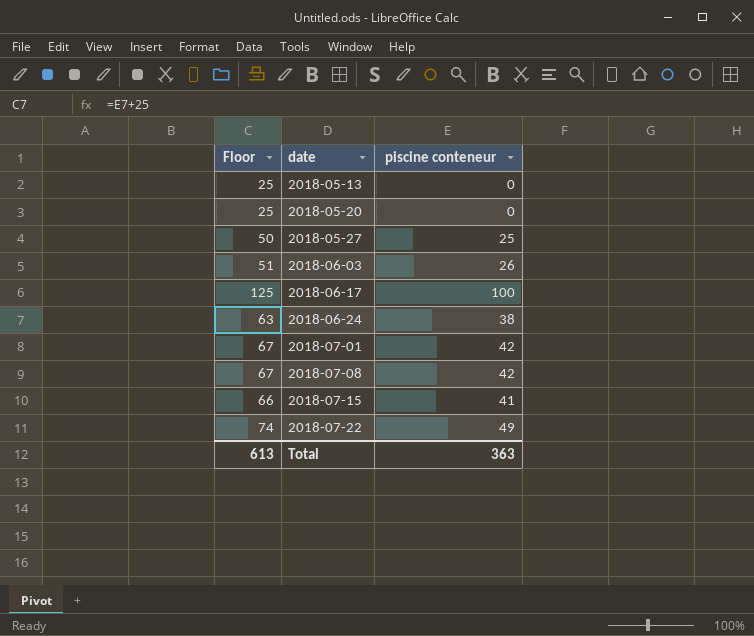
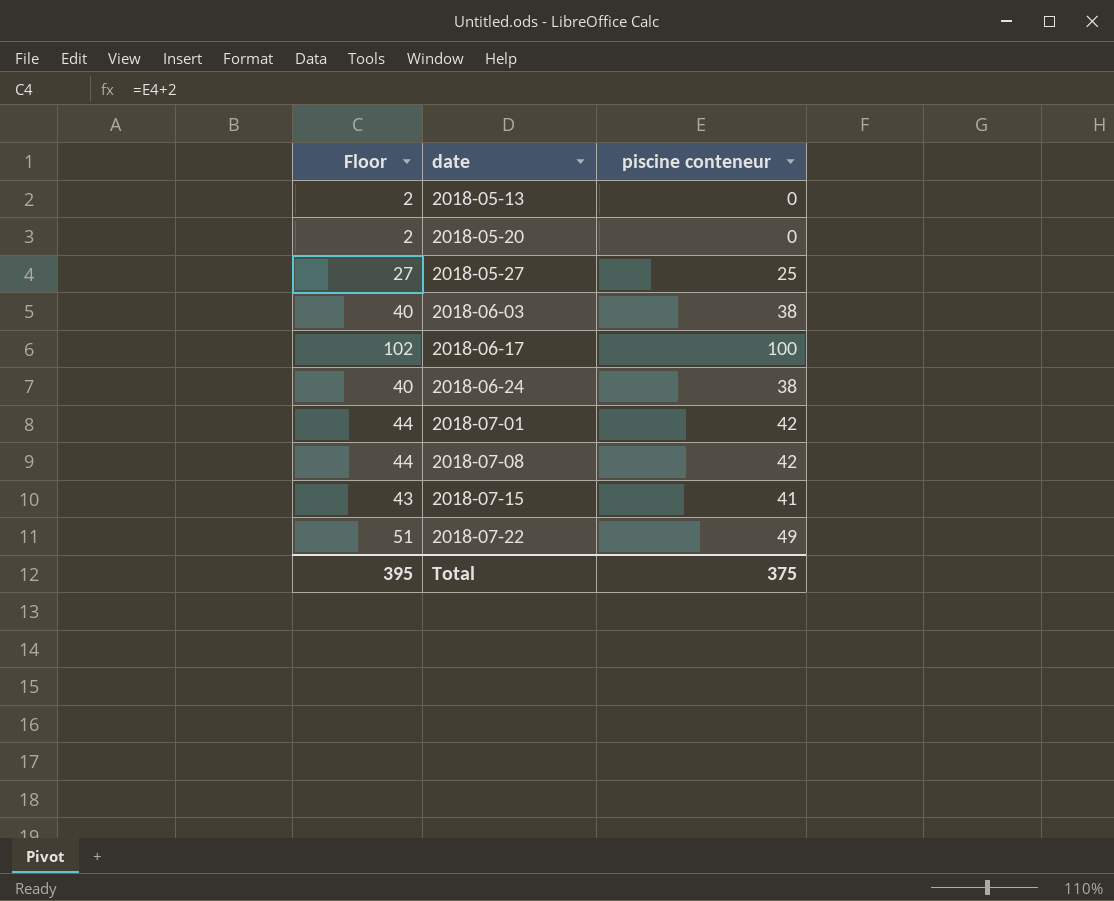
column Floor | formula: [piscine conteneur] + 25 -> [piscine conteneur] + 2
2018-06-03 | piscine conteneur: 26 -> 38
Total | Floor: 613 -> 395
Total | piscine conteneur: 363 -> 375

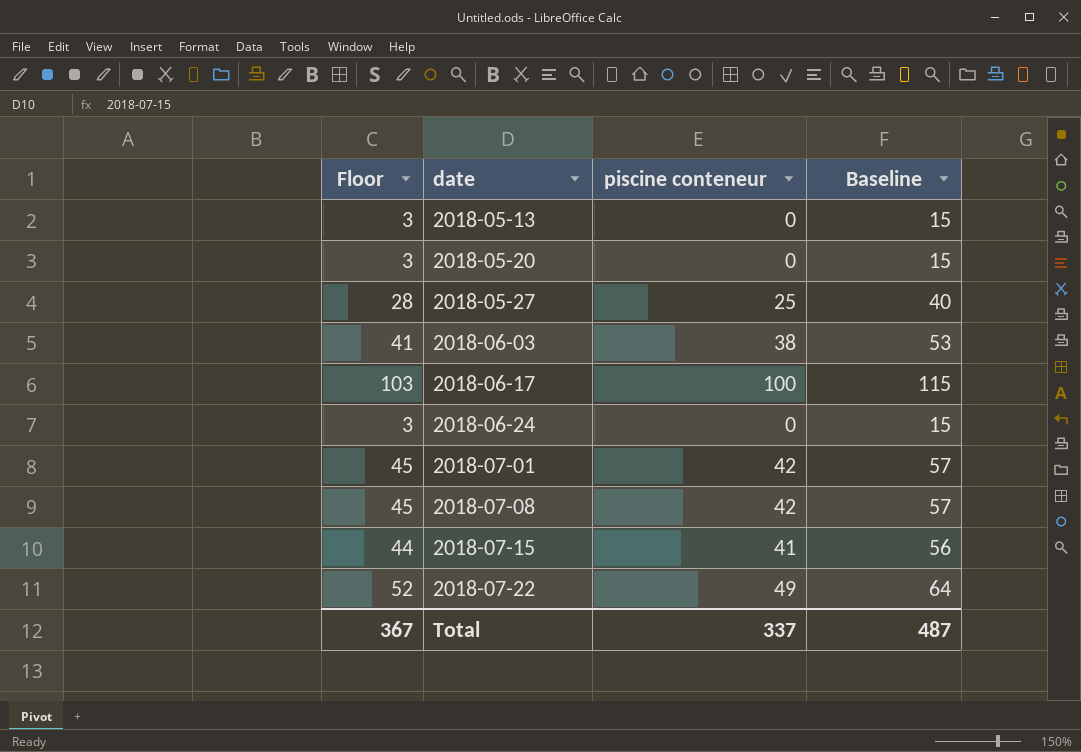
column Floor | formula: [piscine conteneur] + 2 -> [piscine conteneur] + 3
column Baseline | formula: none -> [piscine conteneur] + 15
2018-06-24 | piscine conteneur: 38 -> 0
Total | Floor: 395 -> 367
Total | piscine conteneur: 375 -> 337

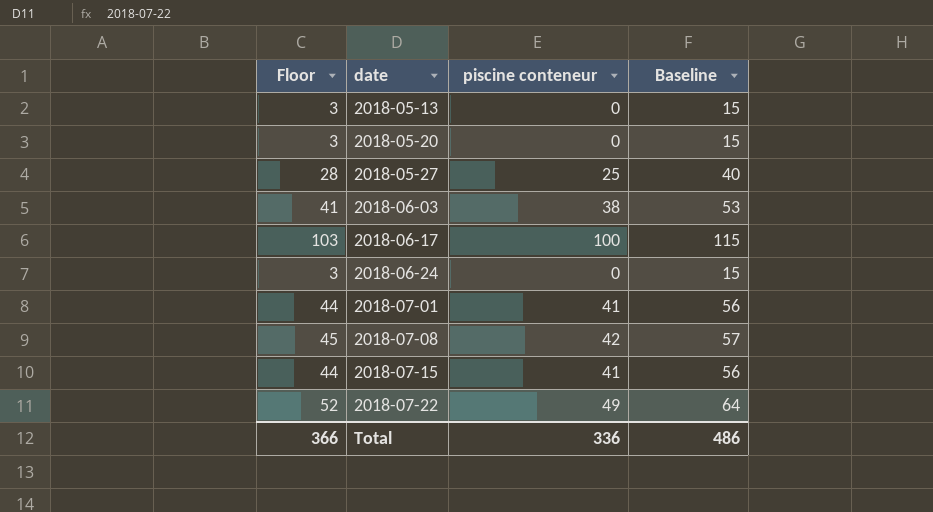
2018-07-01 | Floor: 45 -> 44
2018-07-01 | piscine conteneur: 42 -> 41
2018-07-01 | Baseline: 57 -> 56
Total | Floor: 367 -> 366
Total | piscine conteneur: 337 -> 336
Total | Baseline: 487 -> 486

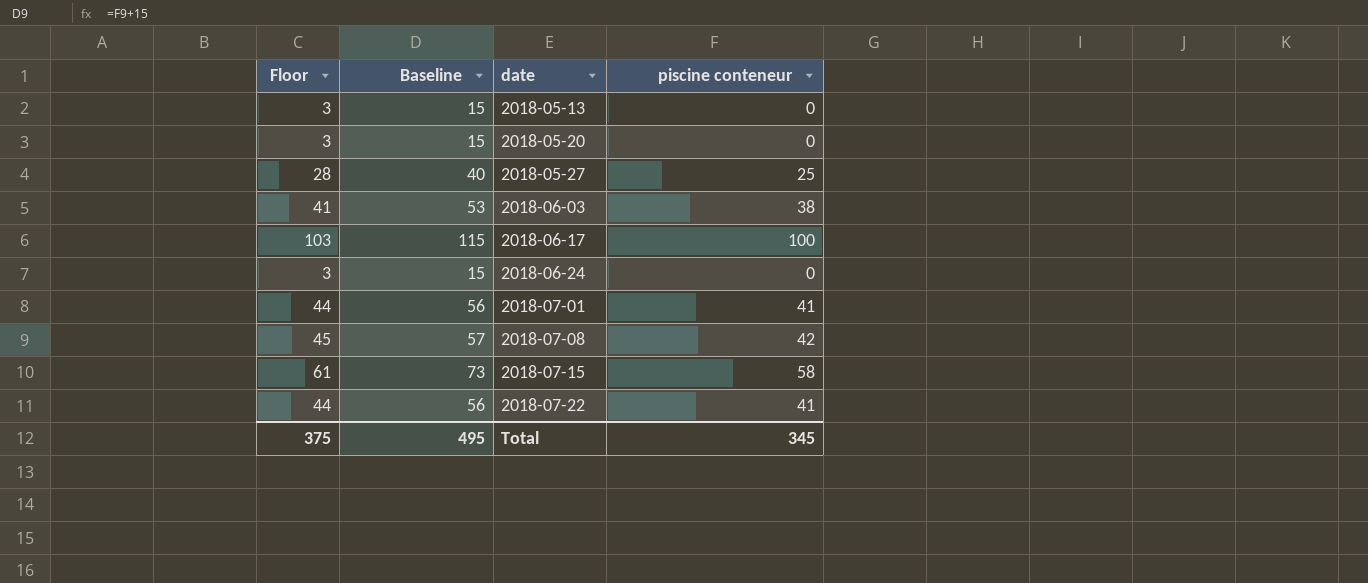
column Baseline | position: 4 -> 2
2018-07-15 | Floor: 44 -> 61
2018-07-15 | Baseline: 56 -> 73
2018-07-15 | piscine conteneur: 41 -> 58
2018-07-22 | Floor: 52 -> 44
2018-07-22 | Baseline: 64 -> 56
2018-07-22 | piscine conteneur: 49 -> 41
Total | Floor: 366 -> 375
Total | Baseline: 486 -> 495
Total | piscine conteneur: 336 -> 345

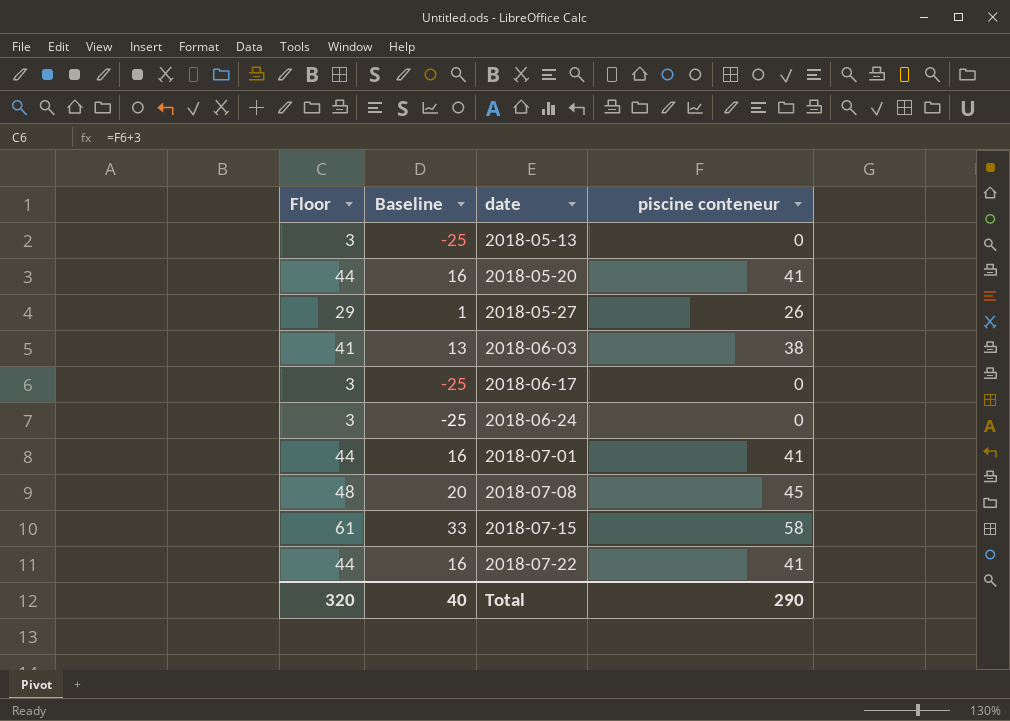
column Baseline | formula: [piscine conteneur] + 15 -> [piscine conteneur] - 25
2018-05-20 | Floor: 3 -> 44
2018-05-20 | piscine conteneur: 0 -> 41
2018-05-27 | Floor: 28 -> 29
2018-05-27 | piscine conteneur: 25 -> 26
2018-06-17 | Floor: 103 -> 3
2018-06-17 | piscine conteneur: 100 -> 0
2018-07-08 | Floor: 45 -> 48
2018-07-08 | piscine conteneur: 42 -> 45
Total | Floor: 375 -> 320
Total | Baseline: 495 -> 40
Total | piscine conteneur: 345 -> 290

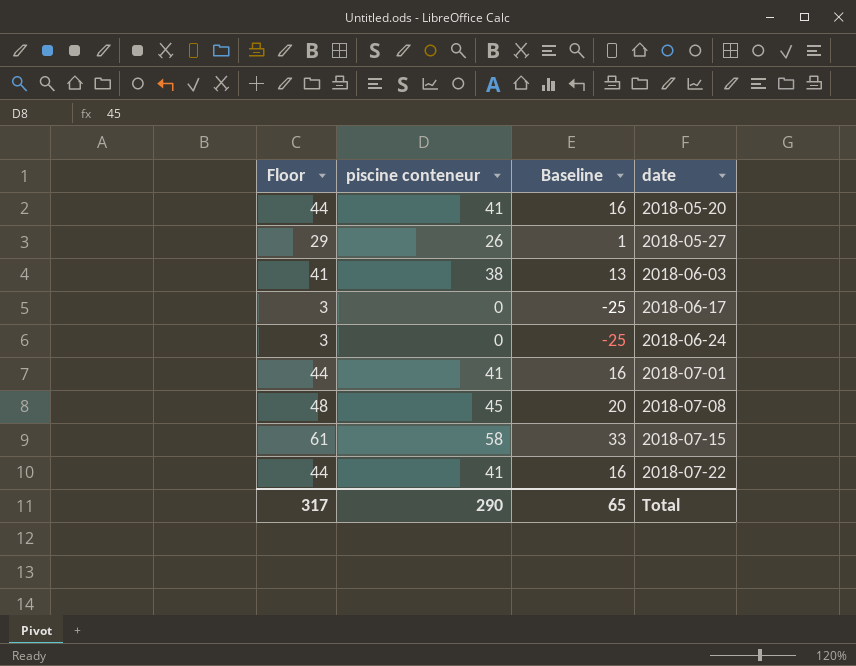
column piscine conteneur | position: 4 -> 2
row 2018-05-13: 3 | -25 | 0 -> none
Total | Floor: 320 -> 317
Total | Baseline: 40 -> 65

